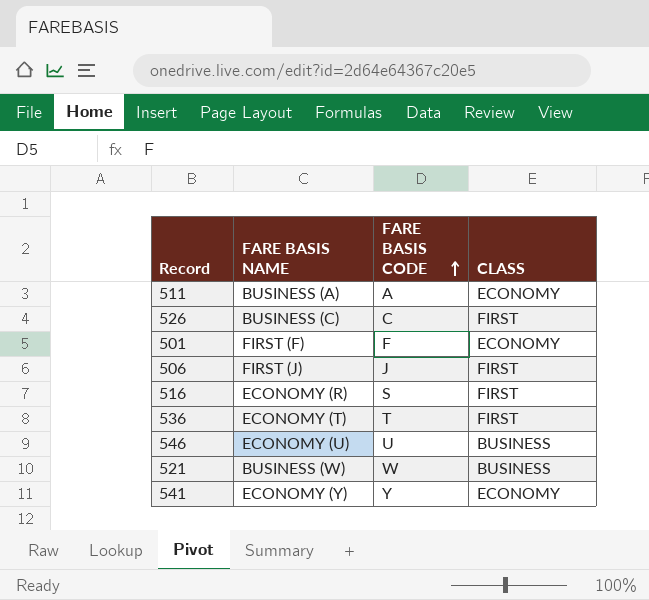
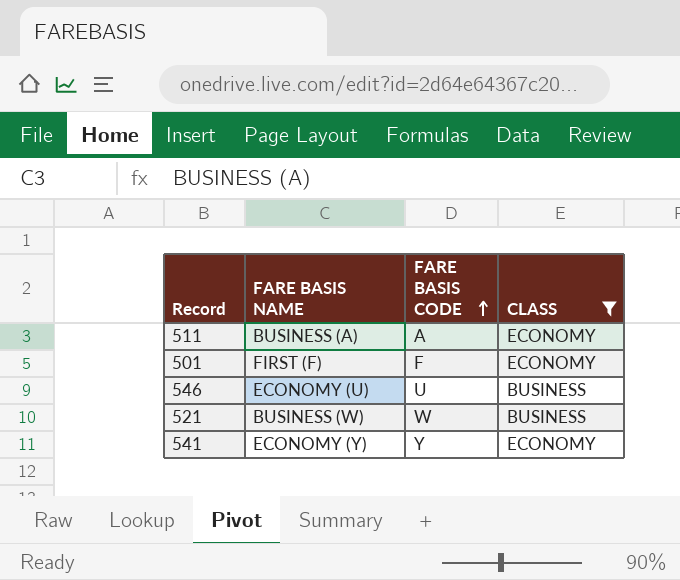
filter: none -> CLASS != FIRST

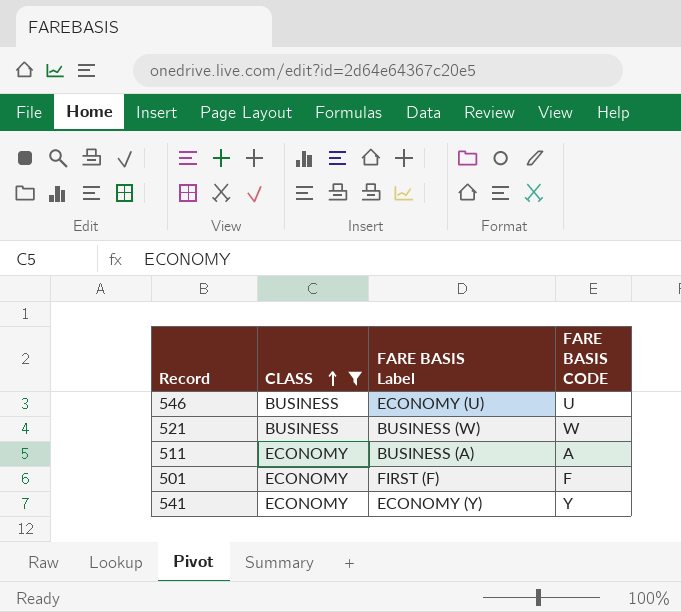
row order: FARE BASIS CODE ascending -> CLASS ascending
column CLASS | position: 4 -> 2
column name: FARE BASIS NAME -> FARE BASIS Label

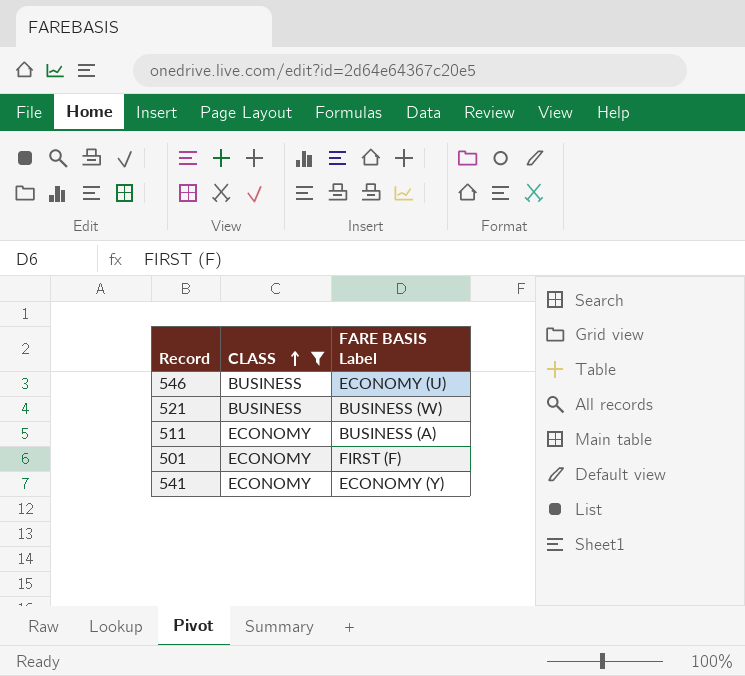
column FARE BASIS CODE | position: 4 -> none

